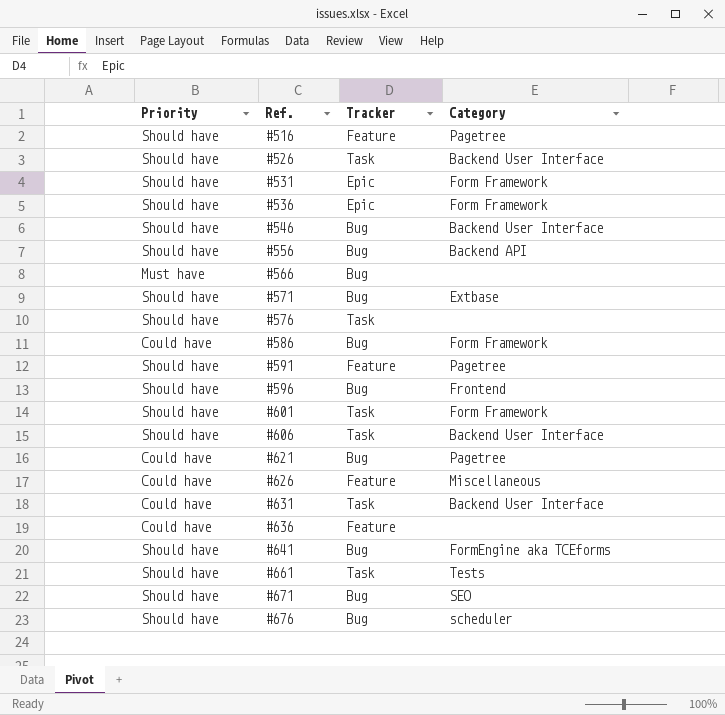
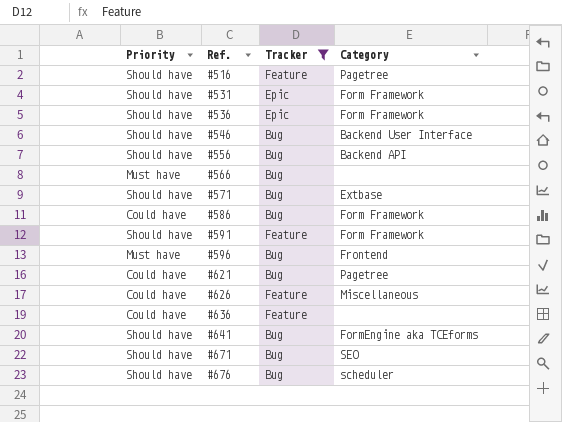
filter: none -> Tracker != Task
#591 | Category: Pagetree -> Form Framework
#596 | Priority: Should have -> Must have

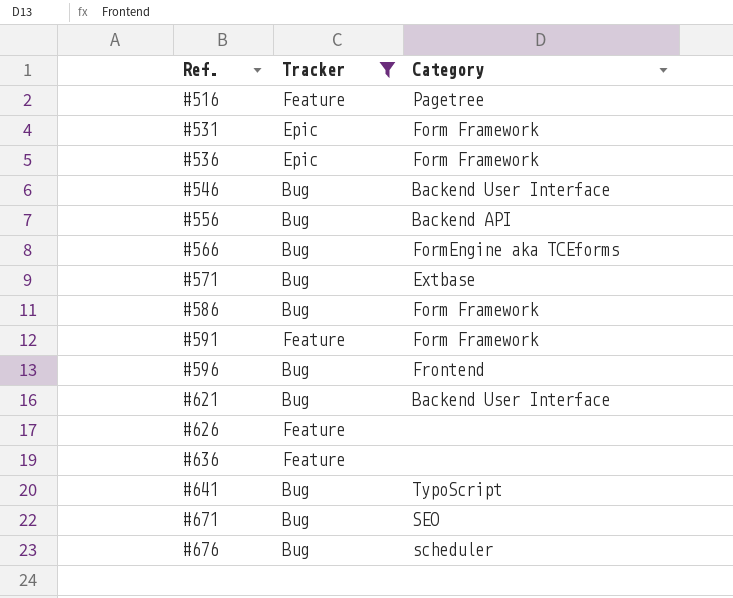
column Priority | position: 1 -> none
#566 | Category: none -> FormEngine aka TCEforms
#621 | Category: Pagetree -> Backend User Interface
#626 | Category: Miscellaneous -> none
#641 | Category: FormEngine aka TCEforms -> TypoScript

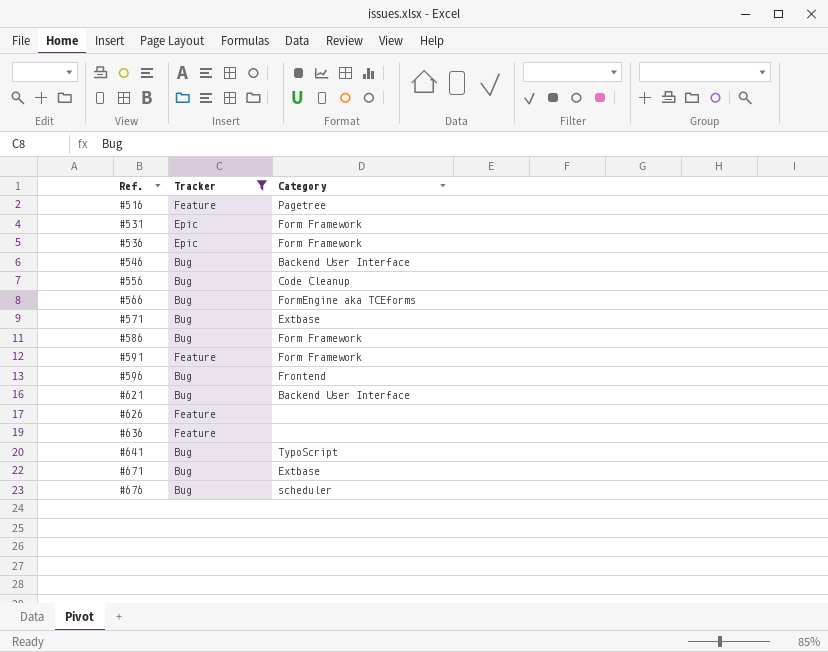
#556 | Category: Backend API -> Code Cleanup
#671 | Category: SEO -> Extbase

